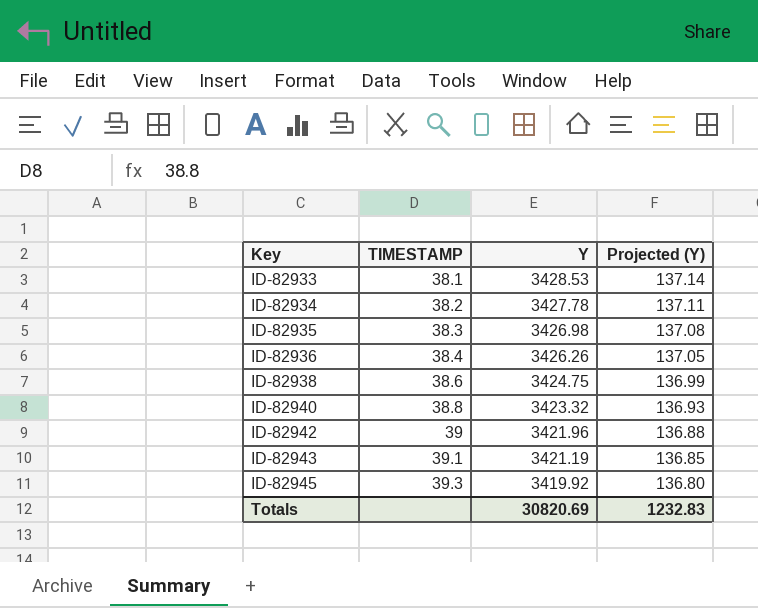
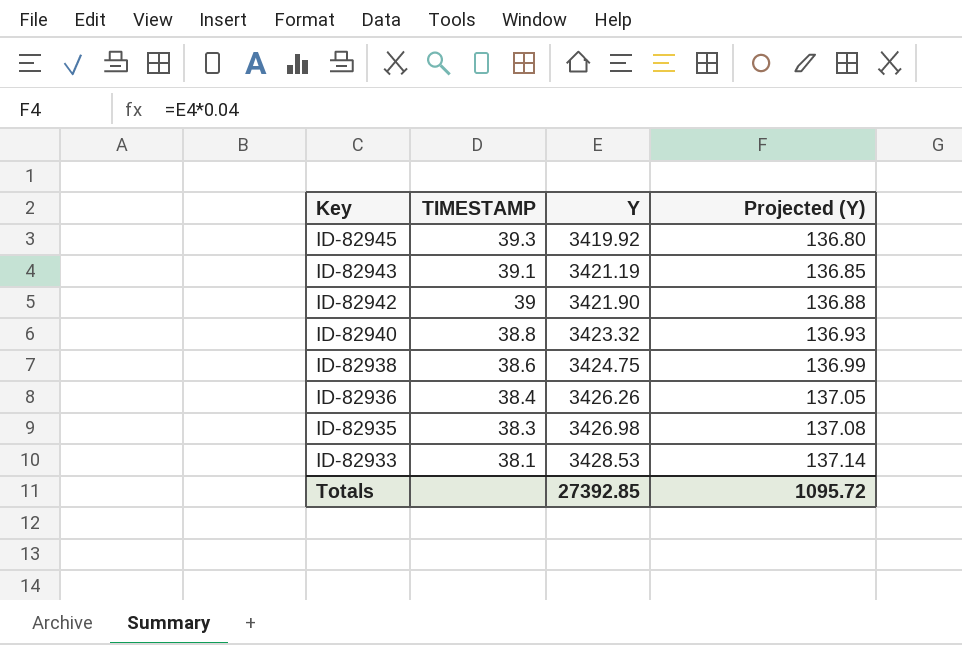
row order: Key ascending -> Key descending
row ID-82934: 38.2 | 3427.78 | 137.11 -> none
ID-82942 | Y: 3421.96 -> 3421.90
Totals | Y: 30820.69 -> 27392.85
Totals | Projected (Y): 1232.83 -> 1095.72

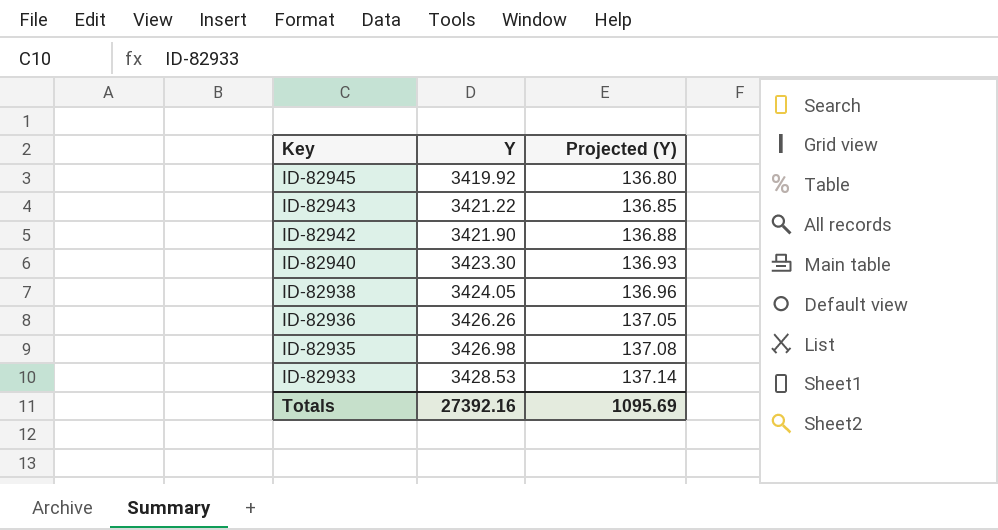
column TIMESTAMP | position: 2 -> none
ID-82943 | Y: 3421.19 -> 3421.22
ID-82940 | Y: 3423.32 -> 3423.30
ID-82938 | Y: 3424.75 -> 3424.05
ID-82938 | Projected (Y): 136.99 -> 136.96
Totals | Y: 27392.85 -> 27392.16
Totals | Projected (Y): 1095.72 -> 1095.69

